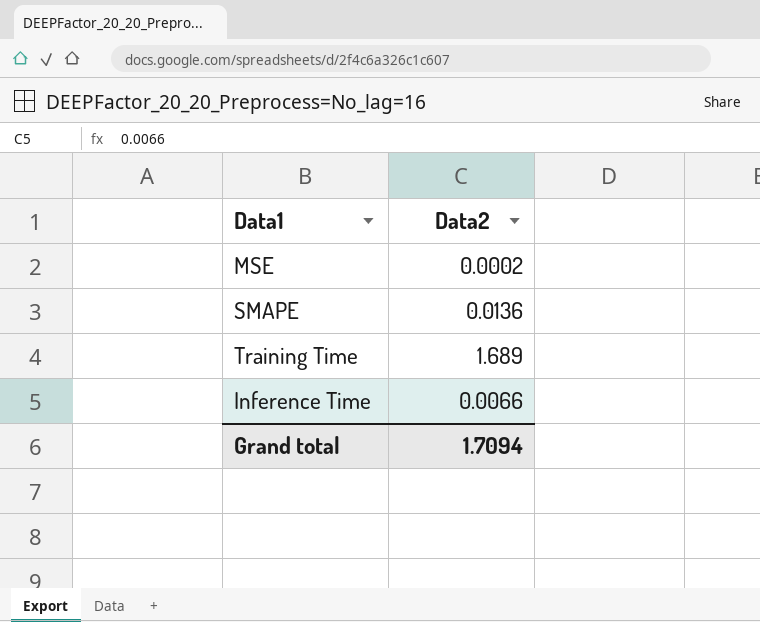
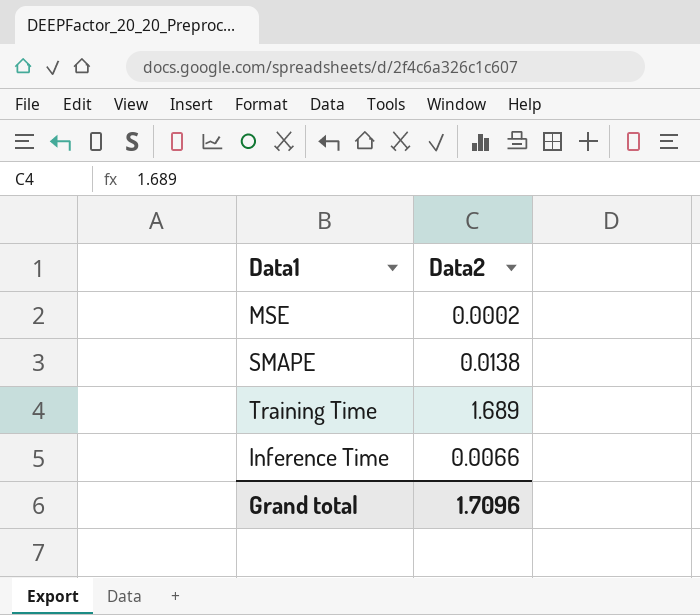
SMAPE | Data2: 0.0136 -> 0.0138
Grand total | Data2: 1.7094 -> 1.7096

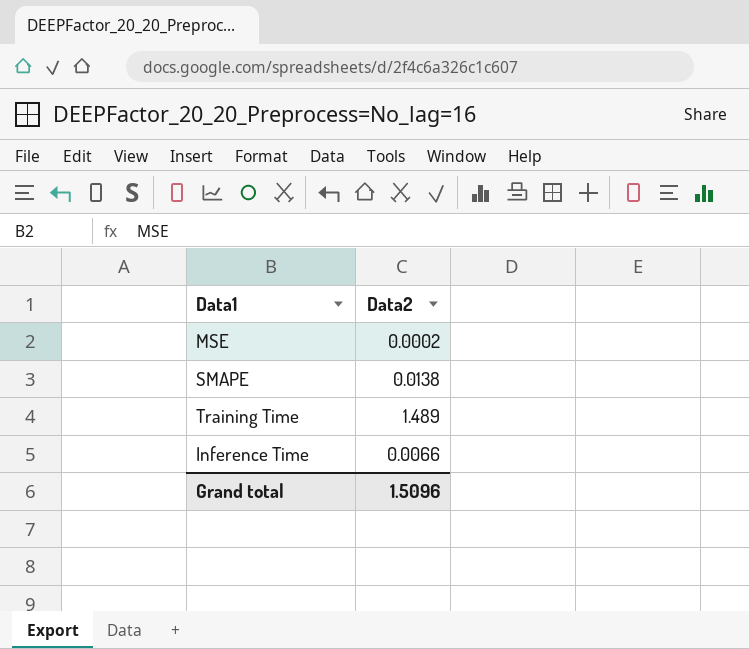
Training Time | Data2: 1.689 -> 1.489
Grand total | Data2: 1.7096 -> 1.5096

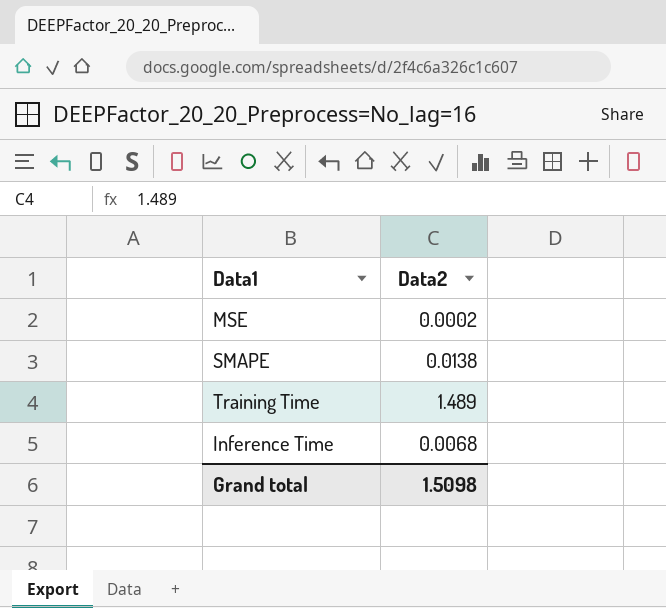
Inference Time | Data2: 0.0066 -> 0.0068
Grand total | Data2: 1.5096 -> 1.5098

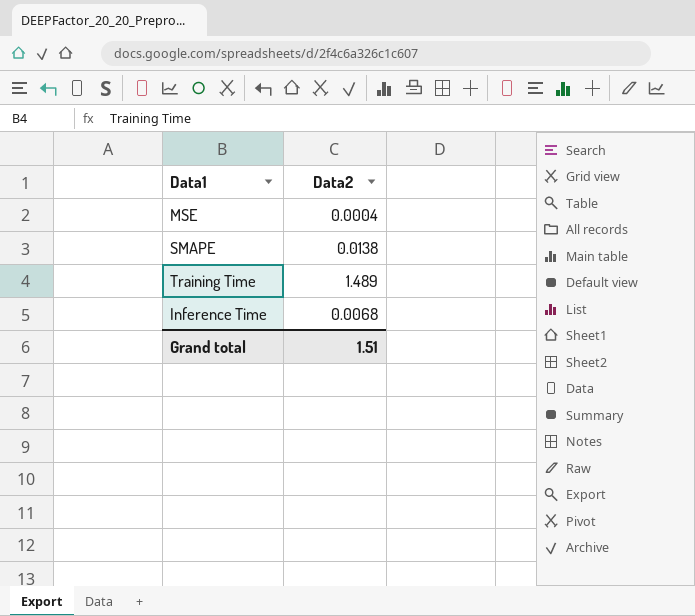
MSE | Data2: 0.0002 -> 0.0004
Grand total | Data2: 1.5098 -> 1.51

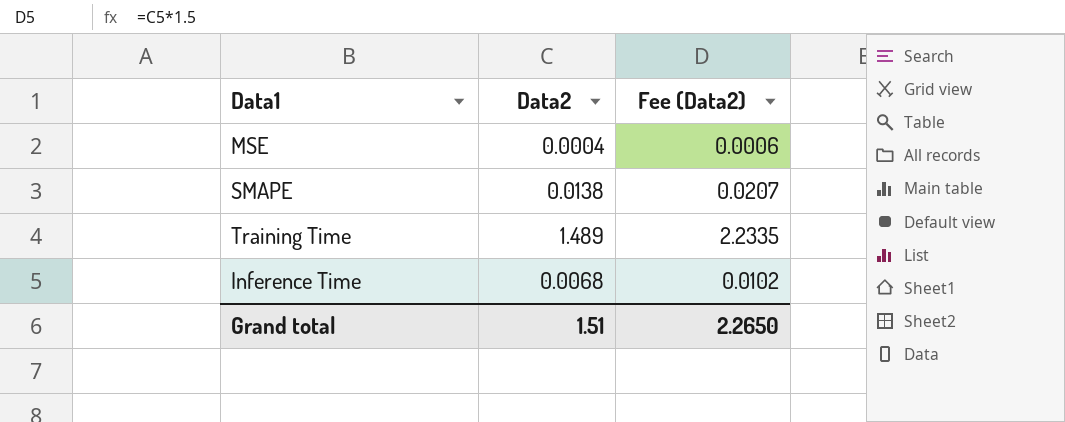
column Fee (Data2) | formula: none -> [Data2] * 1.5

